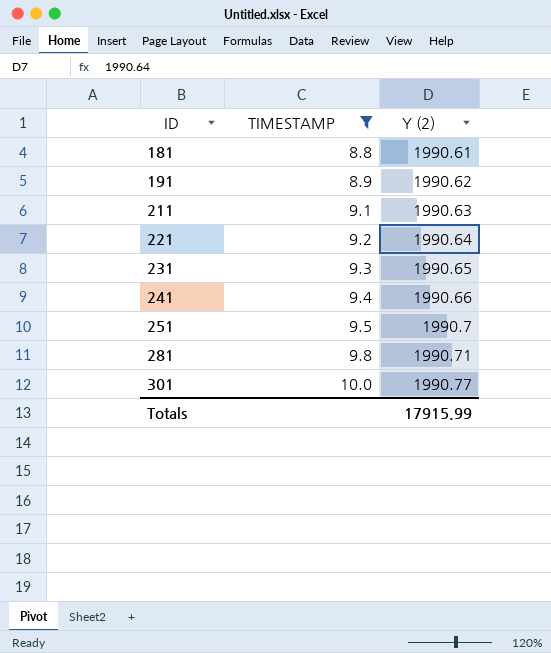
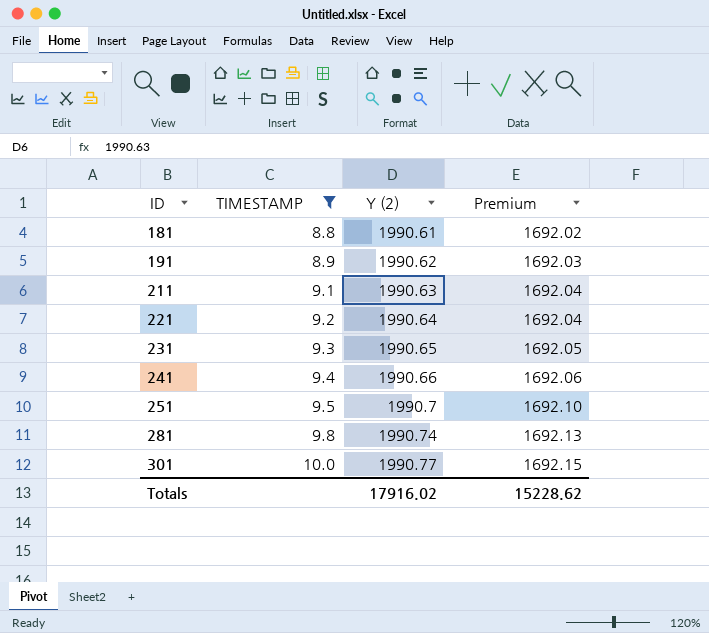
column Premium | formula: none -> [Y (2)] * 0.85
281 | Y (2): 1990.71 -> 1990.74
Totals | Y (2): 17915.99 -> 17916.02

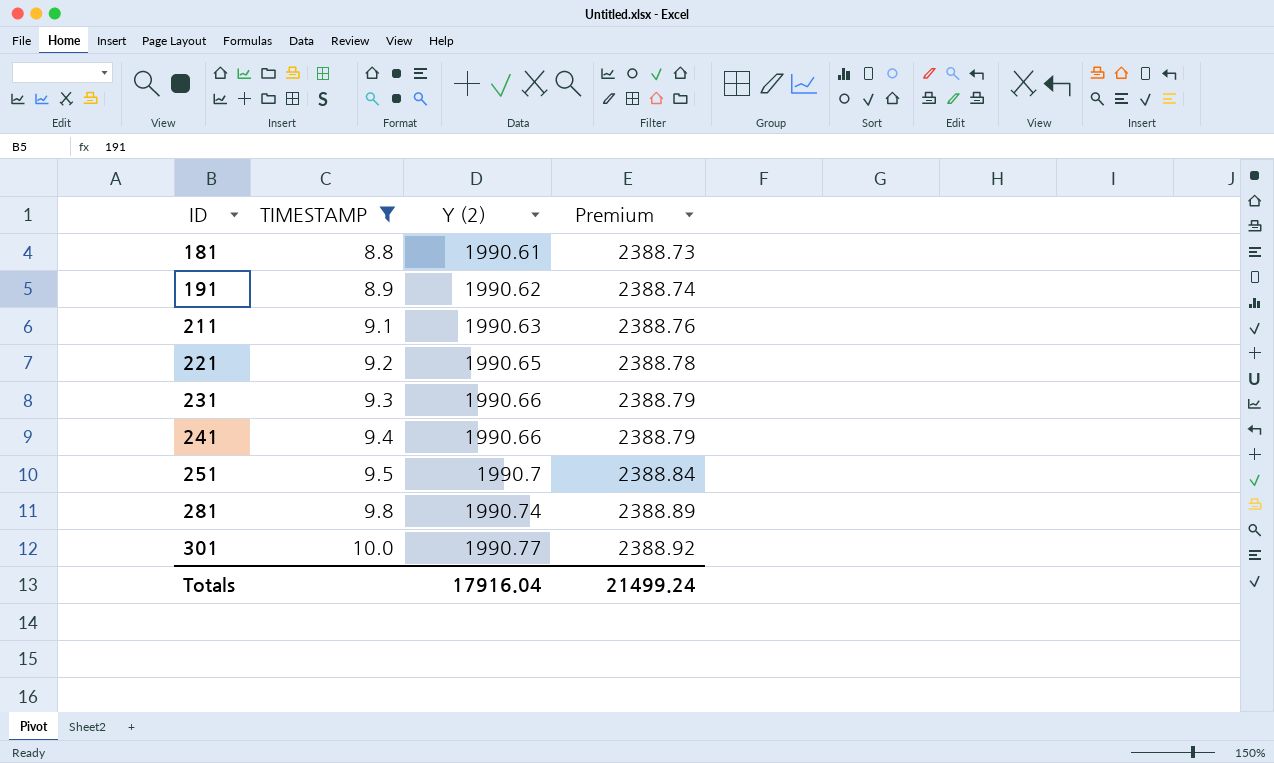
column Premium | formula: [Y (2)] * 0.85 -> [Y (2)] * 1.2
221 | Y (2): 1990.64 -> 1990.65
231 | Y (2): 1990.65 -> 1990.66
Totals | Y (2): 17916.02 -> 17916.04
Totals | Premium: 15228.62 -> 21499.24

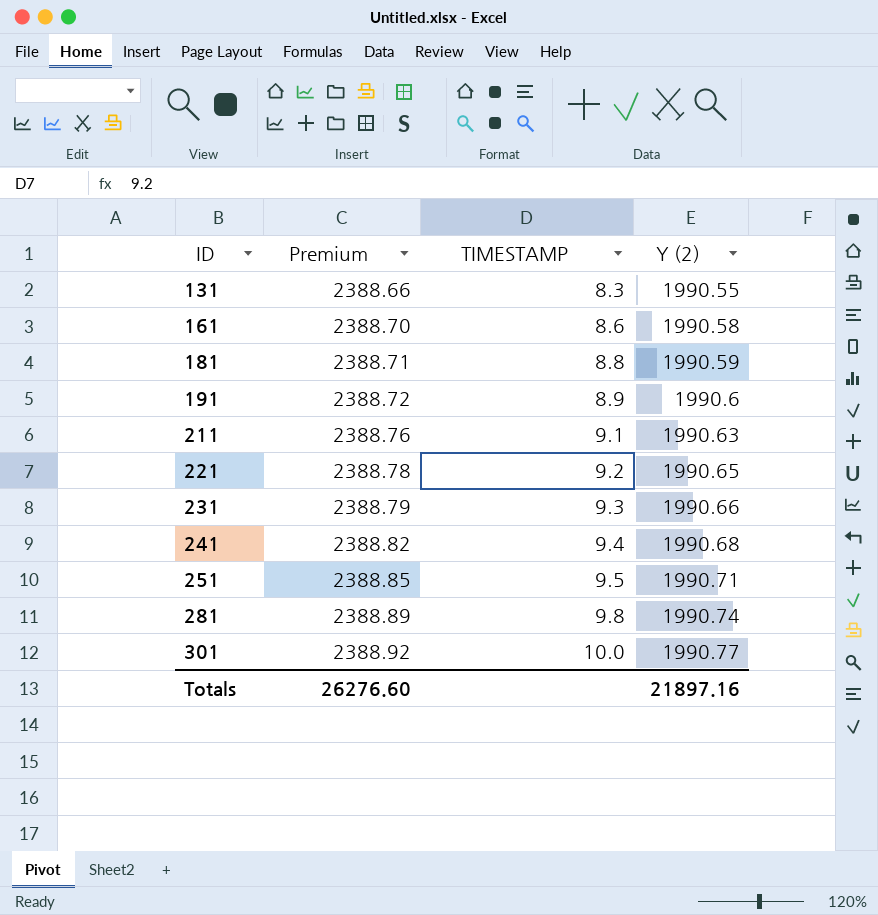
filter: TIMESTAMP >= 8.8 -> none
column Premium | position: 4 -> 2
181 | Premium: 2388.73 -> 2388.71
181 | Y (2): 1990.61 -> 1990.59
191 | Premium: 2388.74 -> 2388.72
191 | Y (2): 1990.62 -> 1990.6
241 | Premium: 2388.79 -> 2388.82
241 | Y (2): 1990.66 -> 1990.68
251 | Premium: 2388.84 -> 2388.85
251 | Y (2): 1990.7 -> 1990.71
Totals | Premium: 21499.24 -> 26276.60
Totals | Y (2): 17916.04 -> 21897.16

